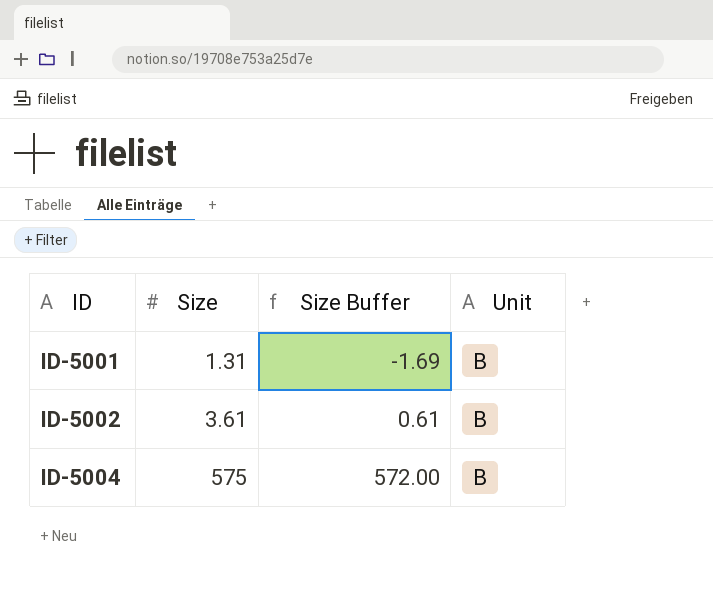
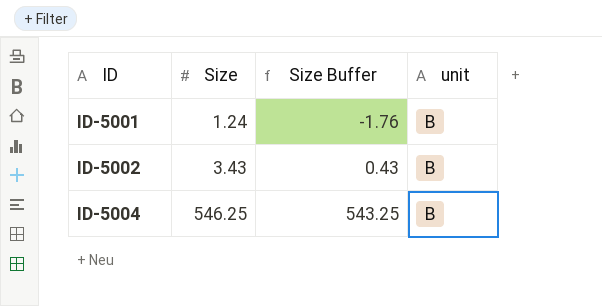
column name: Unit -> unit
ID-5001 | Size: 1.31 -> 1.24
ID-5001 | Size Buffer: -1.69 -> -1.76
ID-5002 | Size: 3.61 -> 3.43
ID-5002 | Size Buffer: 0.61 -> 0.43
ID-5004 | Size: 575 -> 546.25
ID-5004 | Size Buffer: 572.00 -> 543.25

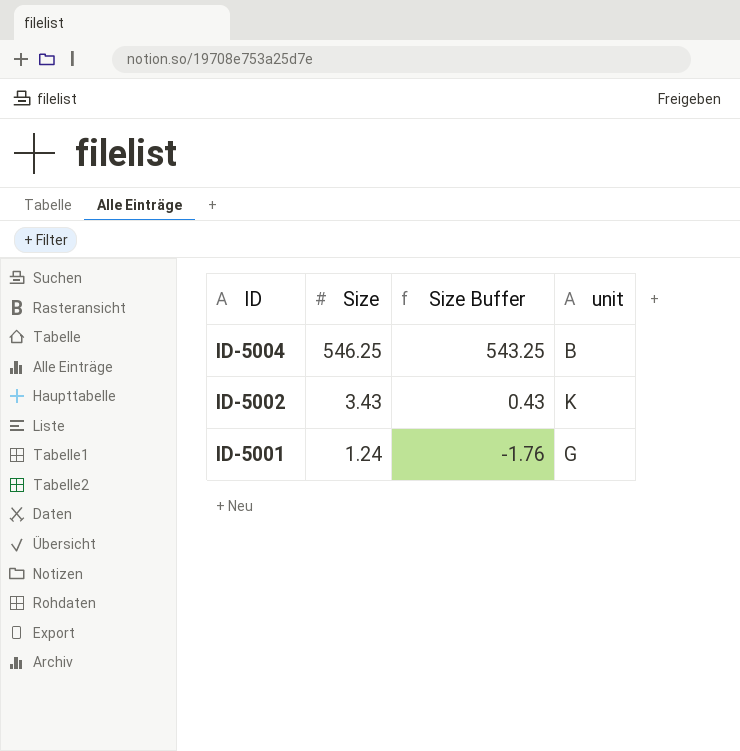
row order: ID ascending -> ID descending
ID-5002 | unit: B -> K
ID-5001 | unit: B -> G

